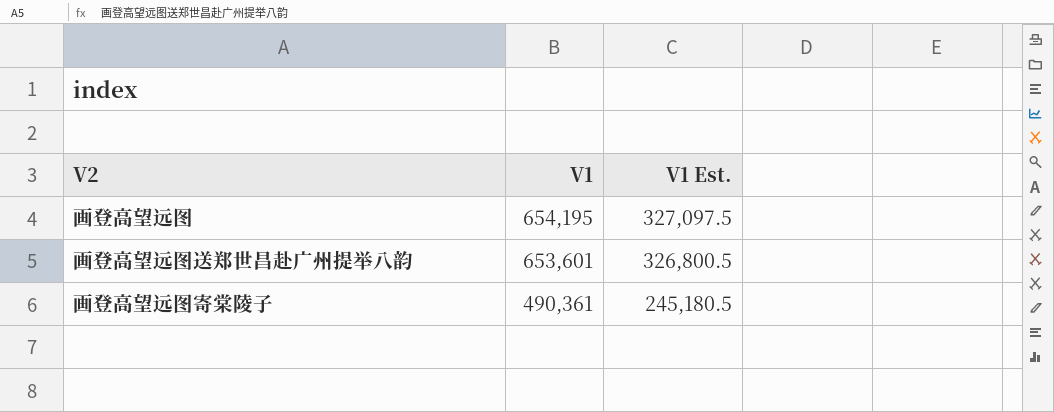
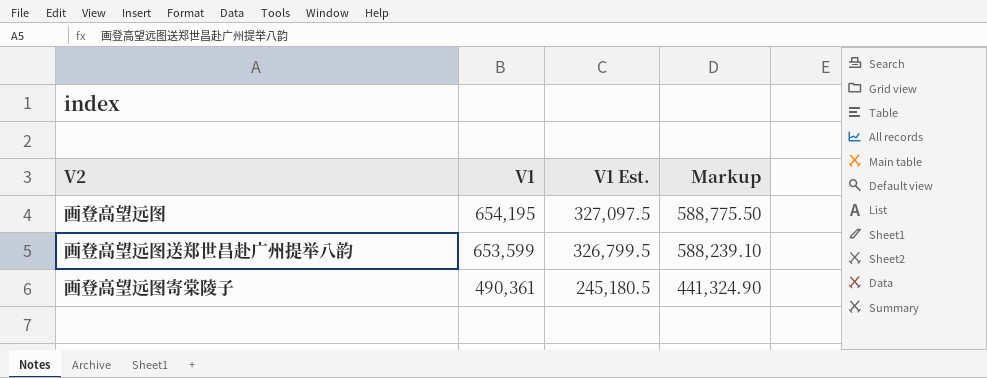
column Markup | formula: none -> [V1] * 0.9
画登高望远图送郑世昌赴广州提举八韵 | V1: 653,601 -> 653,599
画登高望远图送郑世昌赴广州提举八韵 | V1 Est.: 326,800.5 -> 326,799.5

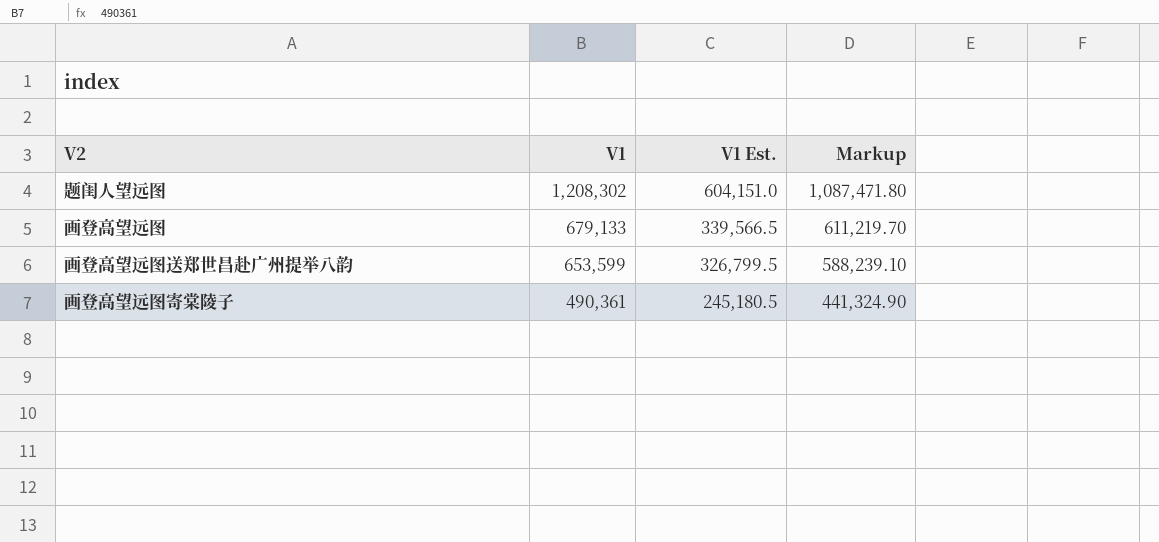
row 题闺人望远图: none -> 1,208,302 | 604,151.0 | 1,087,471.80
画登高望远图 | V1: 654,195 -> 679,133
画登高望远图 | V1 Est.: 327,097.5 -> 339,566.5
画登高望远图 | Markup: 588,775.50 -> 611,219.70

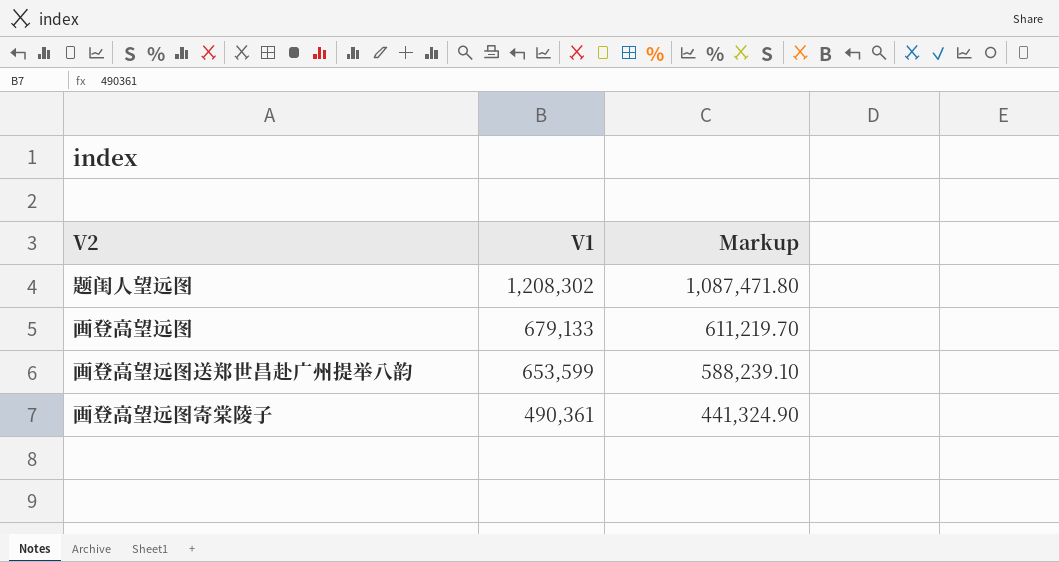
column V1 Est. | formula: [V1] * 0.5 -> none

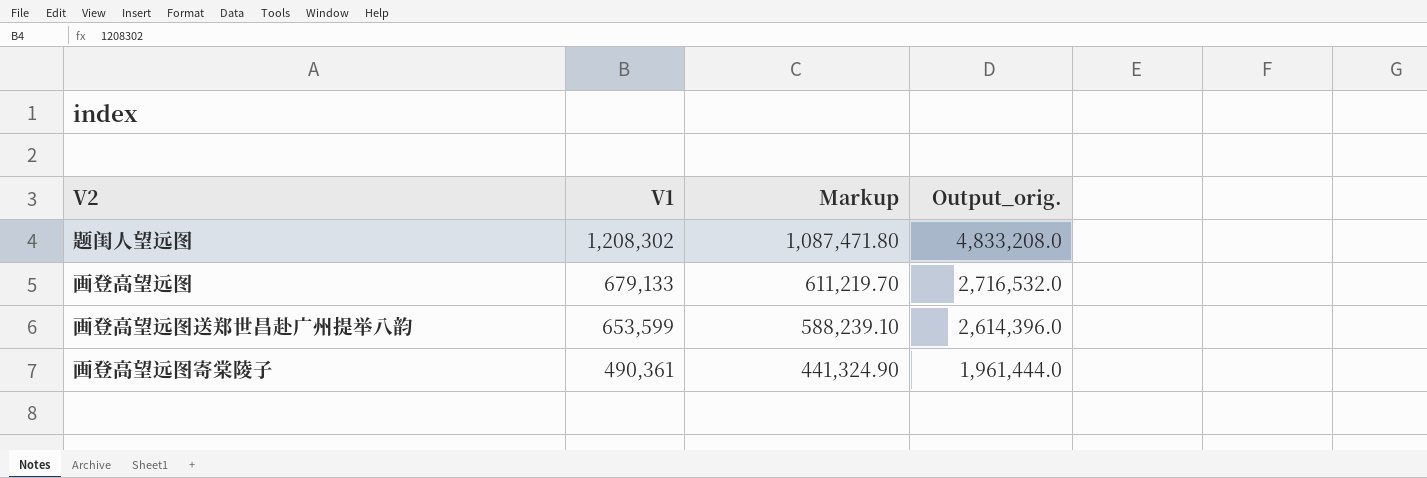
column Output_orig. | formula: none -> [V1] * 4

